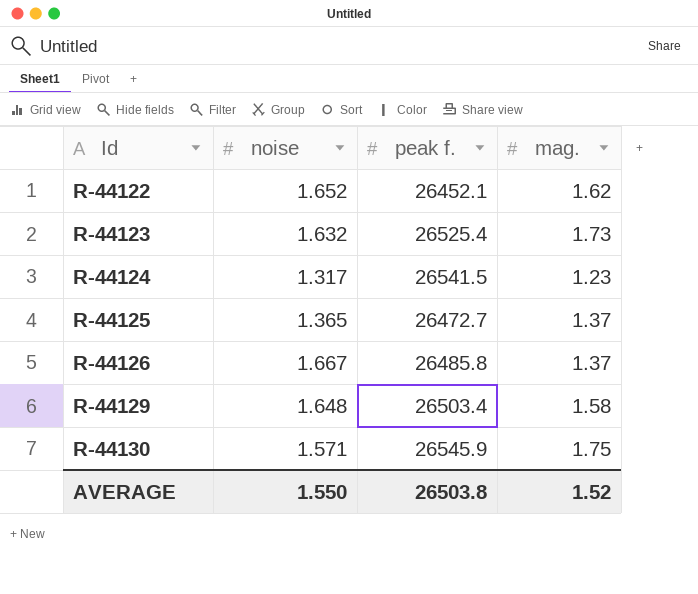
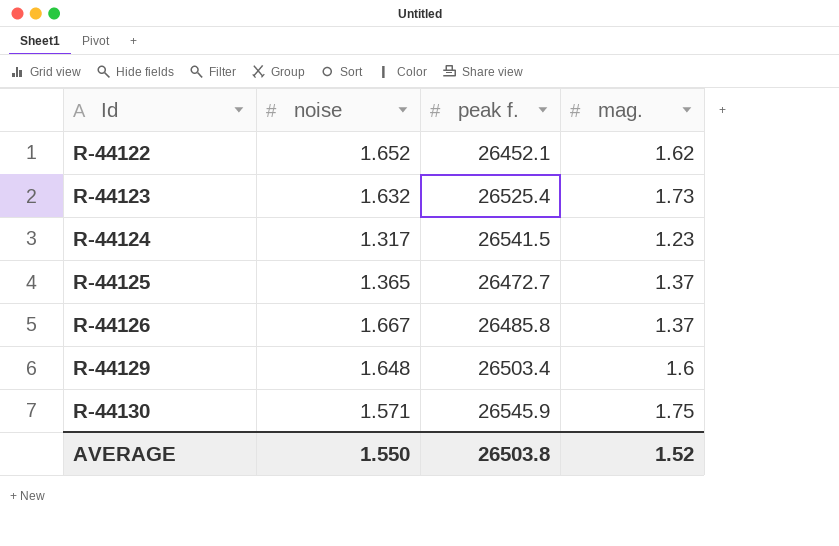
R-44129 | mag.: 1.58 -> 1.6

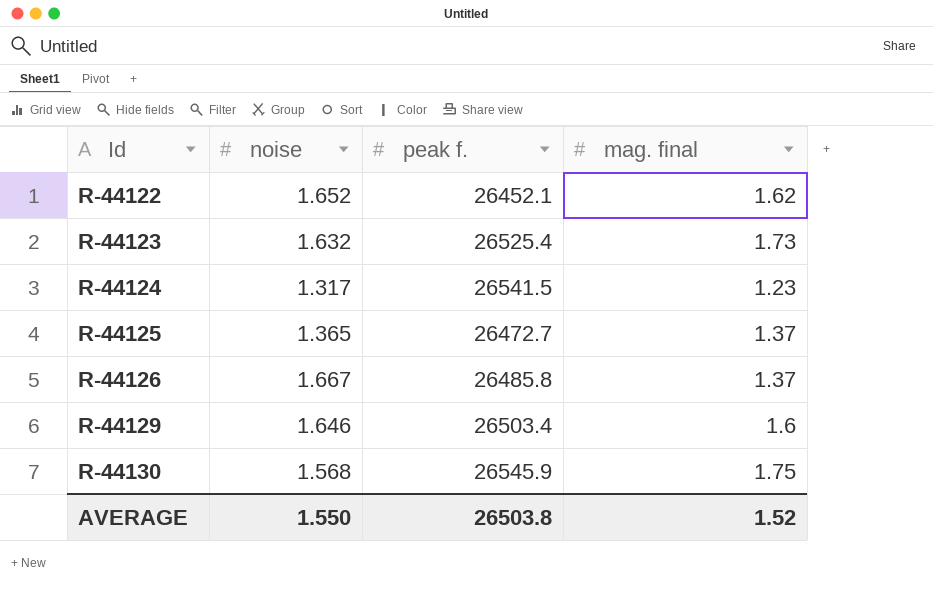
column name: mag. -> mag. final
R-44129 | noise: 1.648 -> 1.646
R-44130 | noise: 1.571 -> 1.568

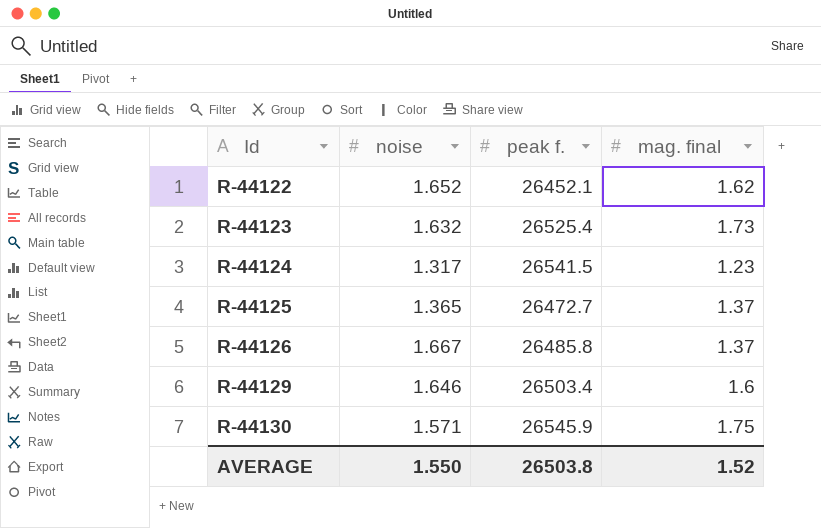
R-44130 | noise: 1.568 -> 1.571

